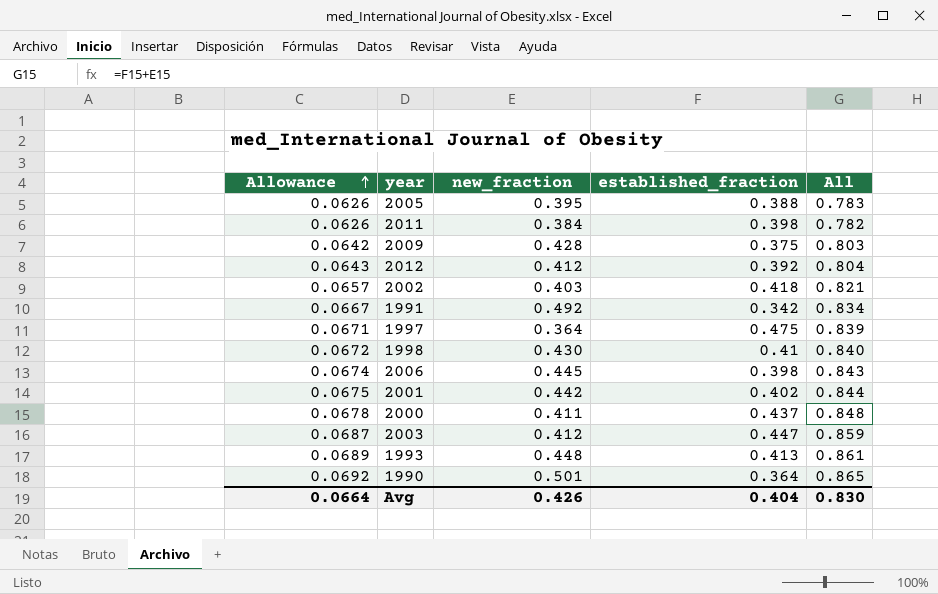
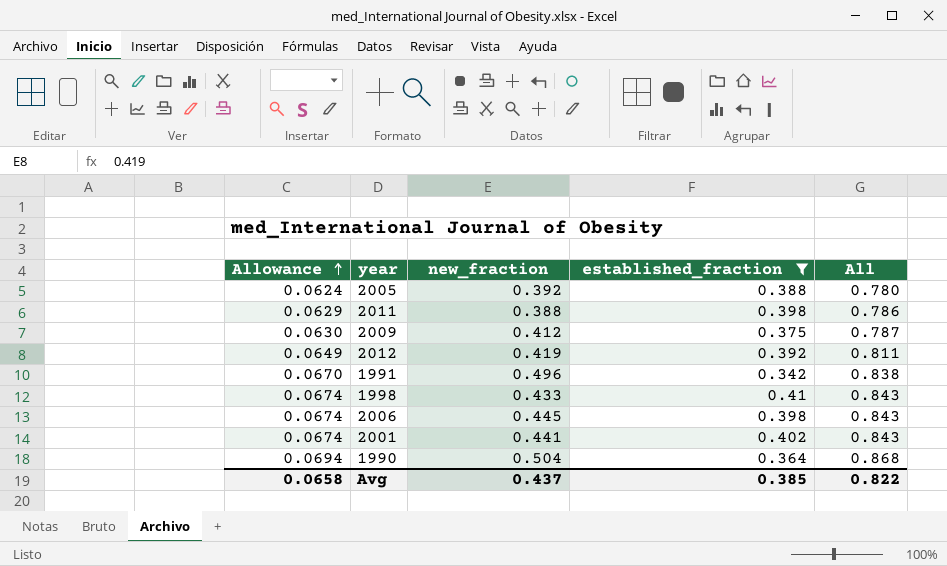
filter: none -> established_fraction <= 0.41
2005 | Allowance: 0.0626 -> 0.0624
2005 | new_fraction: 0.395 -> 0.392
2005 | All: 0.783 -> 0.780
2011 | Allowance: 0.0626 -> 0.0629
2011 | new_fraction: 0.384 -> 0.388
2011 | All: 0.782 -> 0.786
2009 | Allowance: 0.0642 -> 0.0630
2009 | new_fraction: 0.428 -> 0.412
2009 | All: 0.803 -> 0.787
2012 | Allowance: 0.0643 -> 0.0649
2012 | new_fraction: 0.412 -> 0.419
2012 | All: 0.804 -> 0.811
1991 | Allowance: 0.0667 -> 0.0670
1991 | new_fraction: 0.492 -> 0.496
1991 | All: 0.834 -> 0.838
1998 | Allowance: 0.0672 -> 0.0674
1998 | new_fraction: 0.430 -> 0.433
1998 | All: 0.840 -> 0.843
2001 | Allowance: 0.0675 -> 0.0674
2001 | new_fraction: 0.442 -> 0.441
2001 | All: 0.844 -> 0.843
1990 | Allowance: 0.0692 -> 0.0694
1990 | new_fraction: 0.501 -> 0.504
1990 | All: 0.865 -> 0.868
Avg | Allowance: 0.0664 -> 0.0658
Avg | new_fraction: 0.426 -> 0.437
Avg | established_fraction: 0.404 -> 0.385
Avg | All: 0.830 -> 0.822

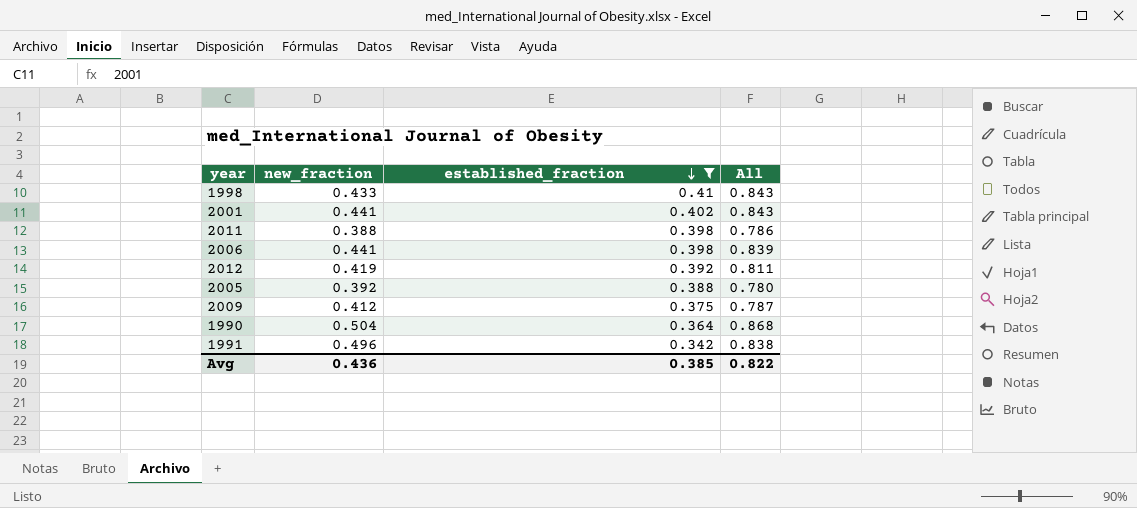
row order: Allowance ascending -> established_fraction descending
column Allowance | formula: [All] * 0.08 -> none
2006 | new_fraction: 0.445 -> 0.441
2006 | All: 0.843 -> 0.839
Avg | new_fraction: 0.437 -> 0.436

